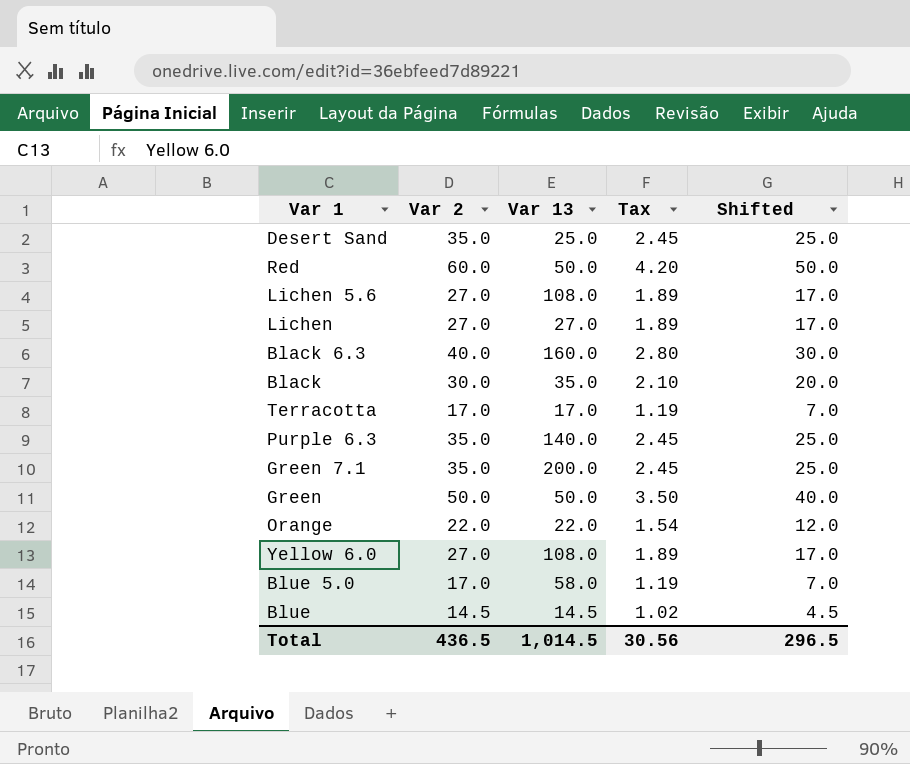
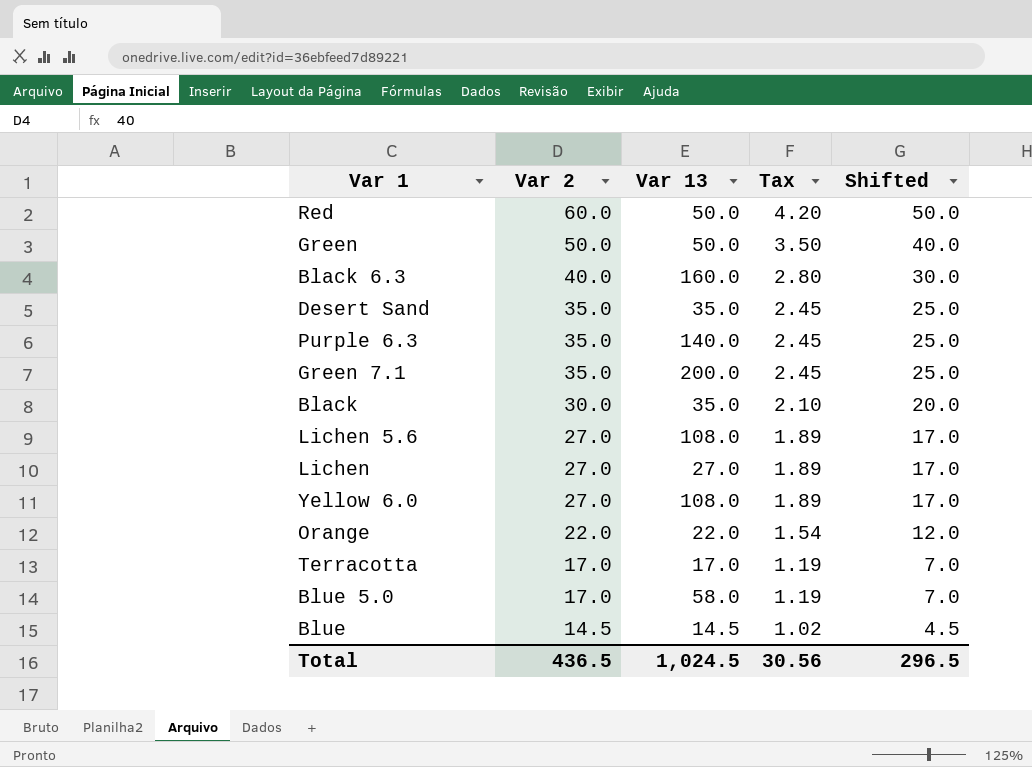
row order: none -> Var 2 descending
Desert Sand | Var 13: 25.0 -> 35.0
Total | Var 13: 1,014.5 -> 1,024.5

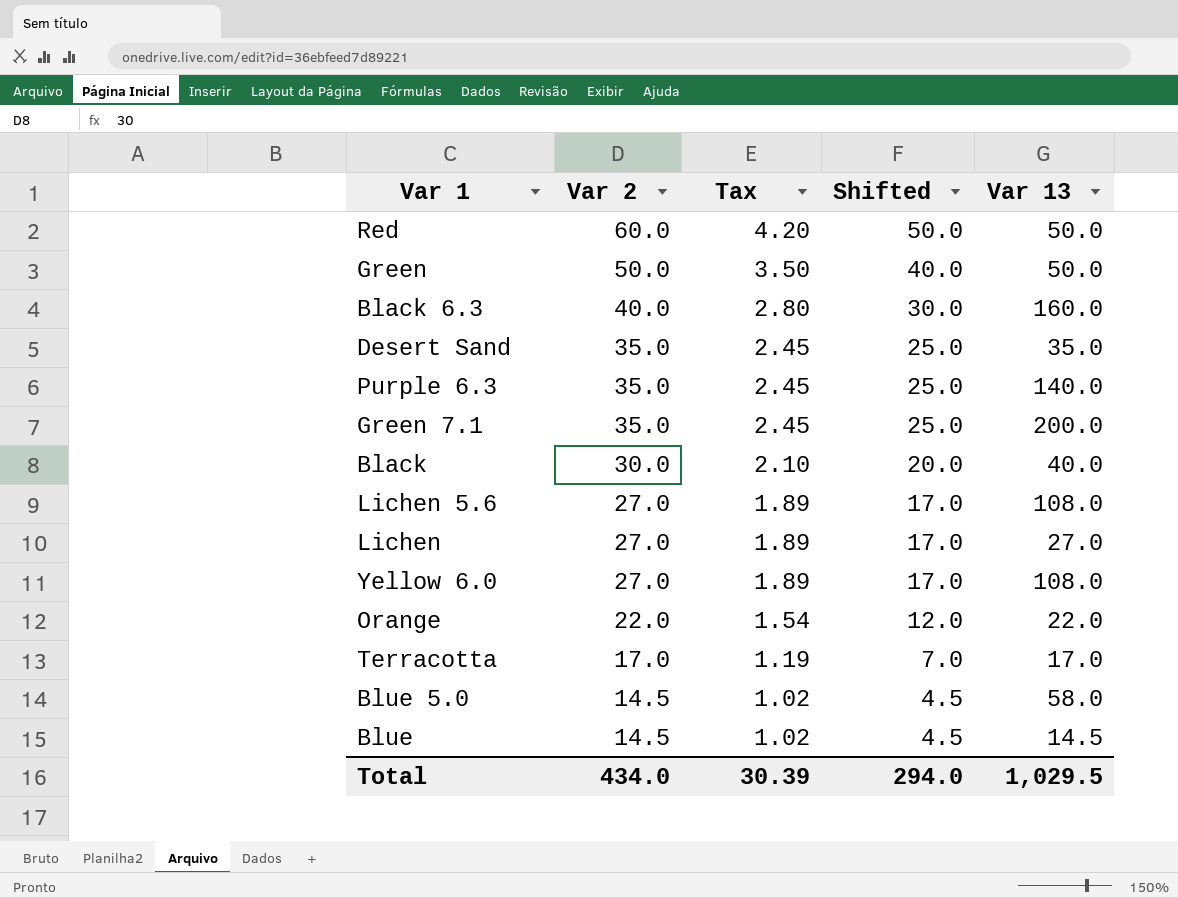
column Var 13 | position: 3 -> 5
Black | Var 13: 35.0 -> 40.0
Blue 5.0 | Var 2: 17.0 -> 14.5
Blue 5.0 | Tax: 1.19 -> 1.02
Blue 5.0 | Shifted: 7.0 -> 4.5
Total | Var 2: 436.5 -> 434.0
Total | Tax: 30.56 -> 30.39
Total | Shifted: 296.5 -> 294.0
Total | Var 13: 1,024.5 -> 1,029.5

